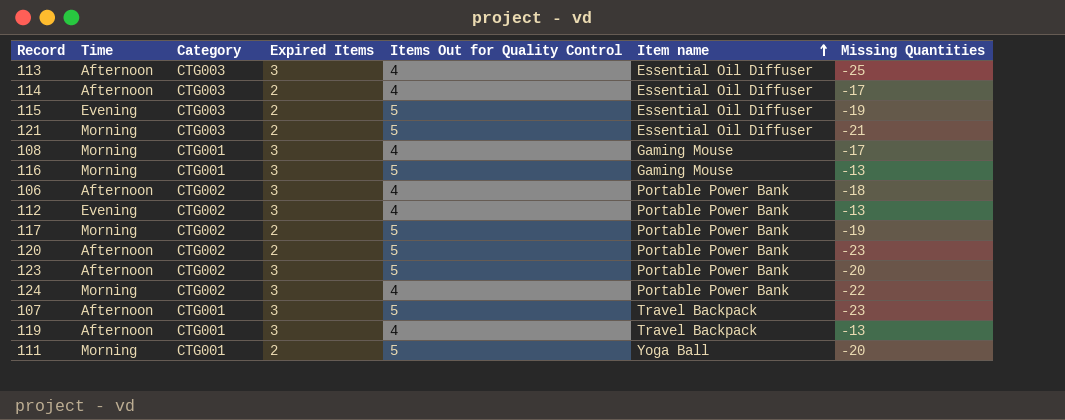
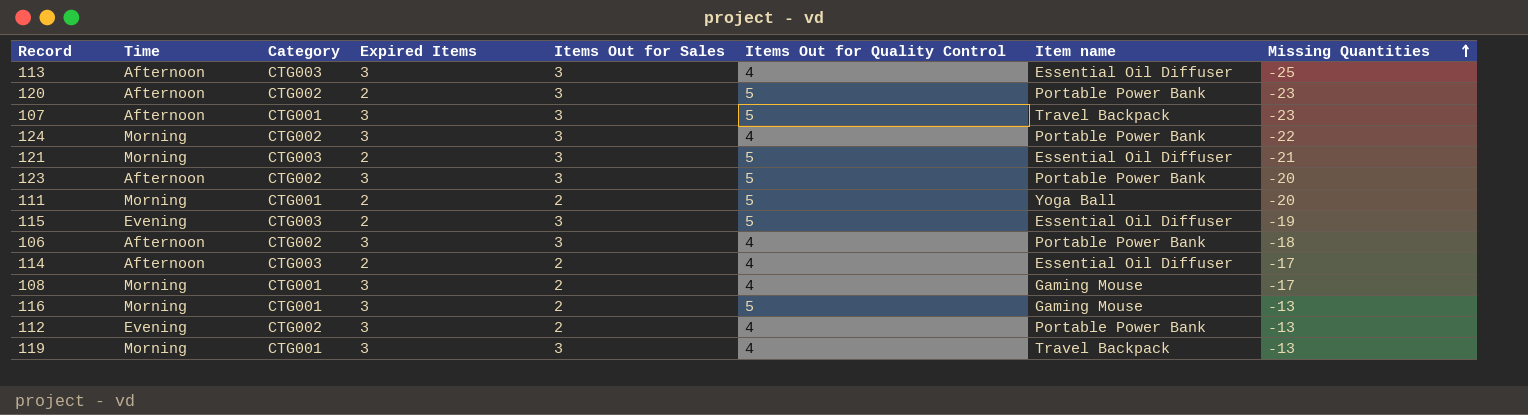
row order: Item name ascending -> Missing Quantities ascending
column Items Out for Sales | position: none -> 5
row 117: Morning | CTG002 | 2 | 5 | Portable Power Bank | -19 -> none
119 | Time: Afternoon -> Morning

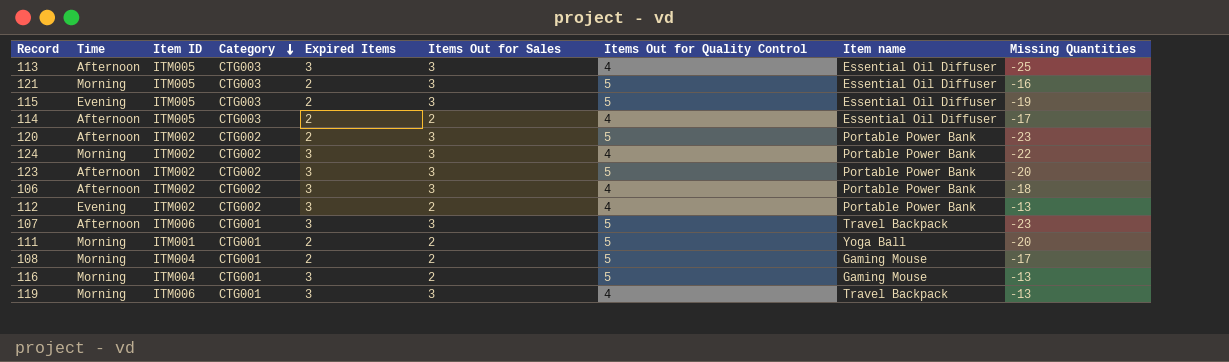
row order: Missing Quantities ascending -> Category descending
column Item ID | position: none -> 3
121 | Missing Quantities: -21 -> -16
108 | Expired Items: 3 -> 2
108 | Items Out for Quality Control: 4 -> 5

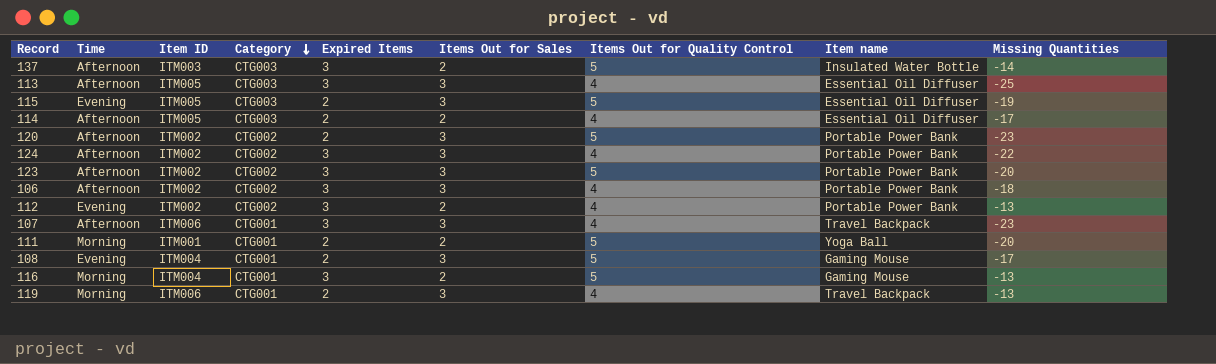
row 121: Morning | ITM005 | CTG003 | 2 | 3 | 5 | Essential Oil Diffuser | -16 -> none
row 137: none -> Afternoon | ITM003 | CTG003 | 3 | 2 | 5 | Insulated Water Bottle | -14
124 | Time: Morning -> Afternoon
107 | Items Out for Quality Control: 5 -> 4
108 | Time: Morning -> Evening
108 | Items Out for Sales: 2 -> 3
119 | Expired Items: 3 -> 2

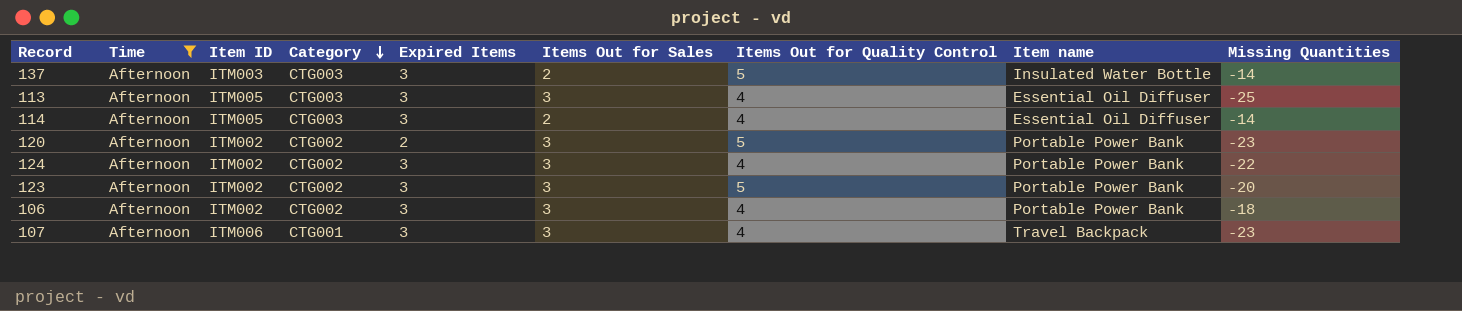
filter: none -> Time = Afternoon
114 | Expired Items: 2 -> 3
114 | Missing Quantities: -17 -> -14

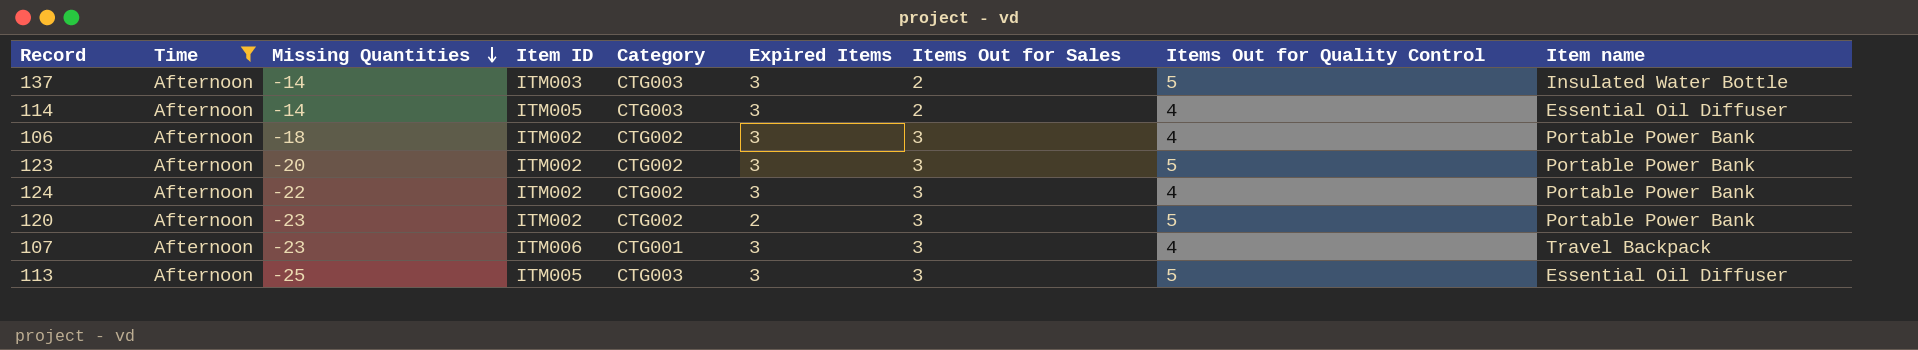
row order: Category descending -> Missing Quantities descending
column Missing Quantities | position: 9 -> 3
113 | Items Out for Quality Control: 4 -> 5

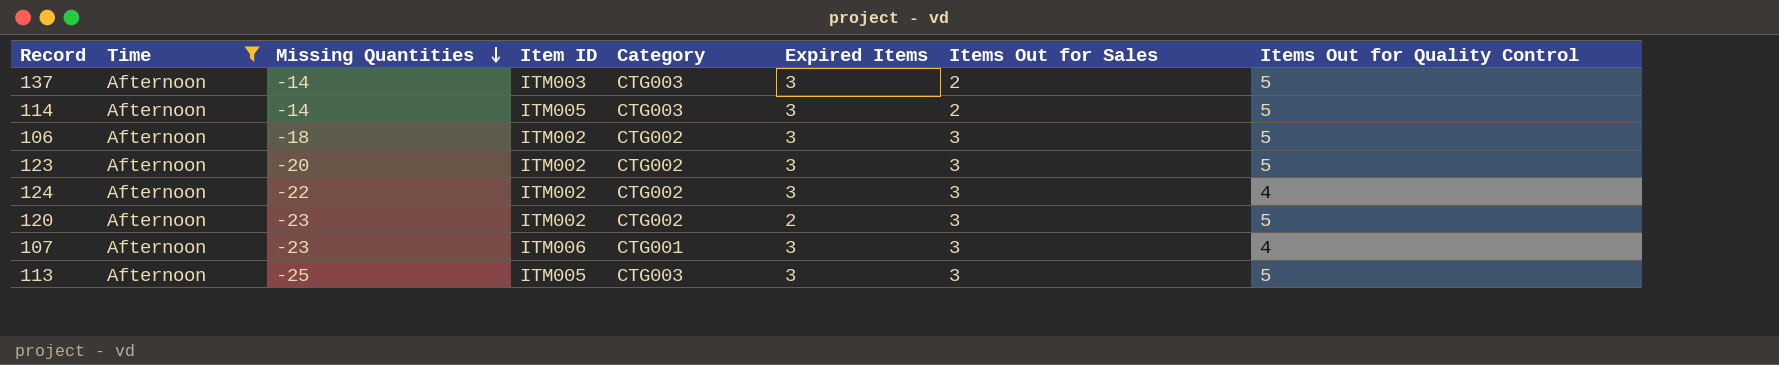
column Item name | position: 9 -> none
114 | Items Out for Quality Control: 4 -> 5
106 | Items Out for Quality Control: 4 -> 5

